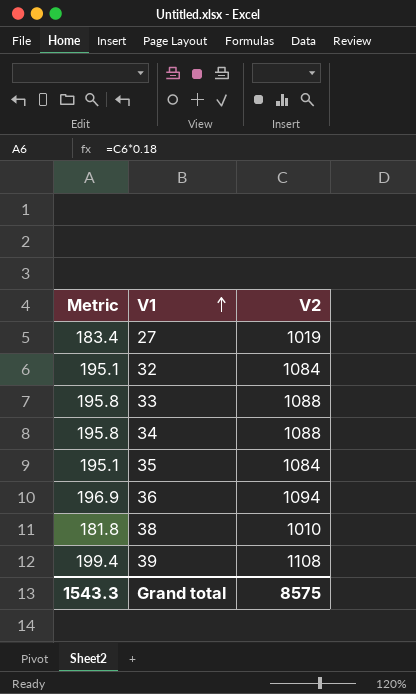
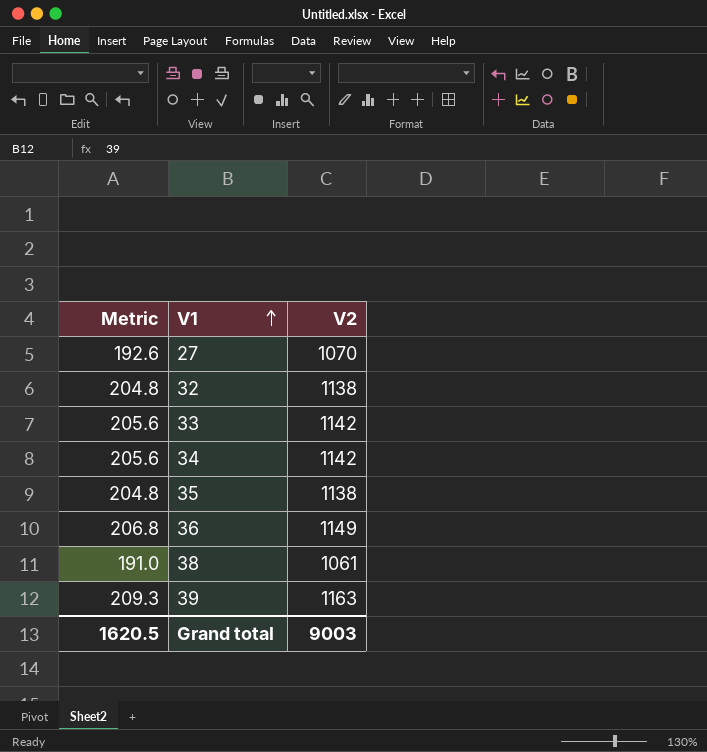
27 | Metric: 183.4 -> 192.6
27 | V2: 1019 -> 1070
32 | Metric: 195.1 -> 204.8
32 | V2: 1084 -> 1138
33 | Metric: 195.8 -> 205.6
33 | V2: 1088 -> 1142
34 | Metric: 195.8 -> 205.6
34 | V2: 1088 -> 1142
35 | Metric: 195.1 -> 204.8
35 | V2: 1084 -> 1138
36 | Metric: 196.9 -> 206.8
36 | V2: 1094 -> 1149
38 | Metric: 181.8 -> 191.0
38 | V2: 1010 -> 1061
39 | Metric: 199.4 -> 209.3
39 | V2: 1108 -> 1163
Grand total | Metric: 1543.3 -> 1620.5
Grand total | V2: 8575 -> 9003

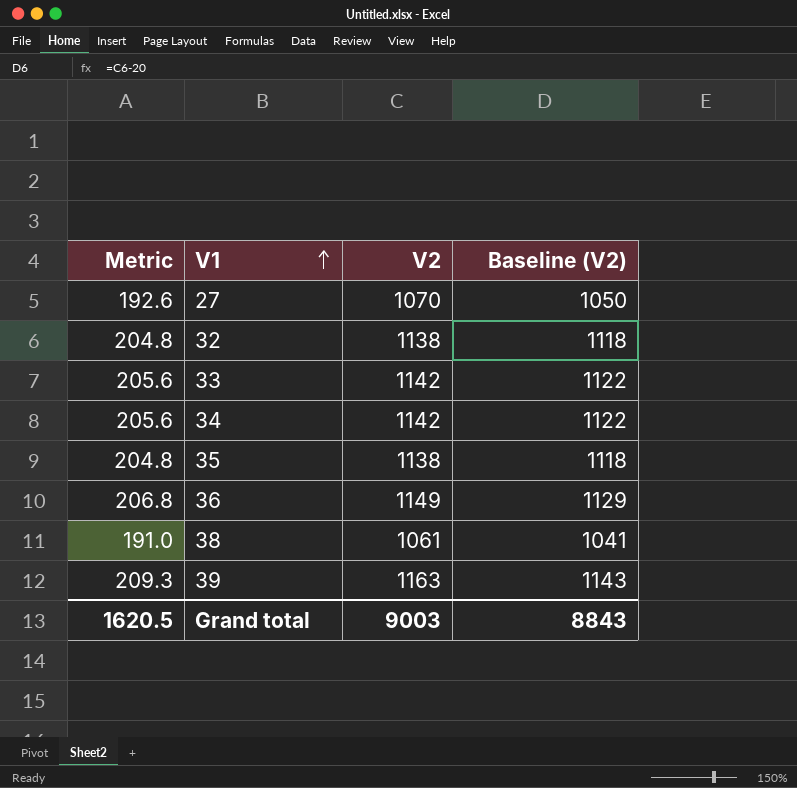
column Baseline (V2) | formula: none -> [V2] - 20

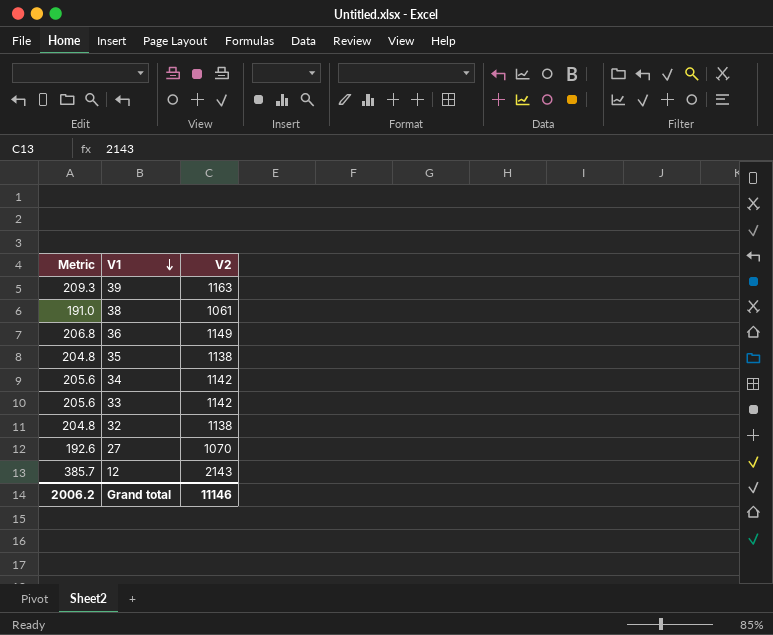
row order: V1 ascending -> V1 descending
column Baseline (V2) | formula: [V2] - 20 -> none
row 12: none -> 385.7 | 2143
Grand total | Metric: 1620.5 -> 2006.2
Grand total | V2: 9003 -> 11146

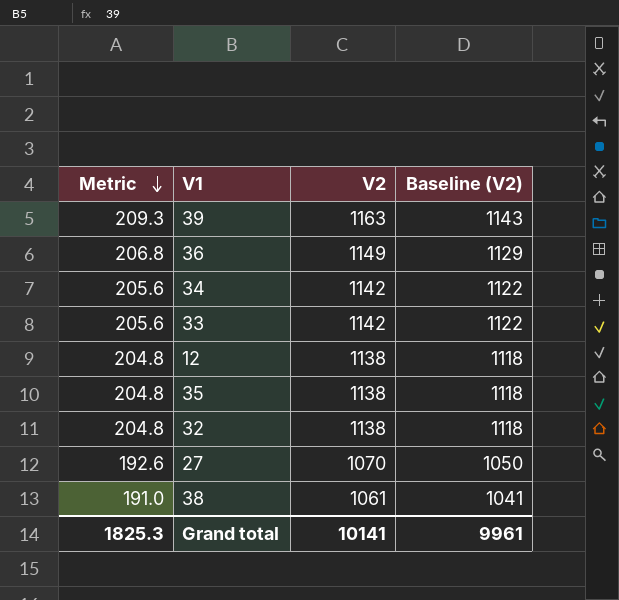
row order: V1 descending -> Metric descending
column Baseline (V2) | formula: none -> [V2] - 20
12 | Metric: 385.7 -> 204.8
12 | V2: 2143 -> 1138
Grand total | Metric: 2006.2 -> 1825.3
Grand total | V2: 11146 -> 10141

